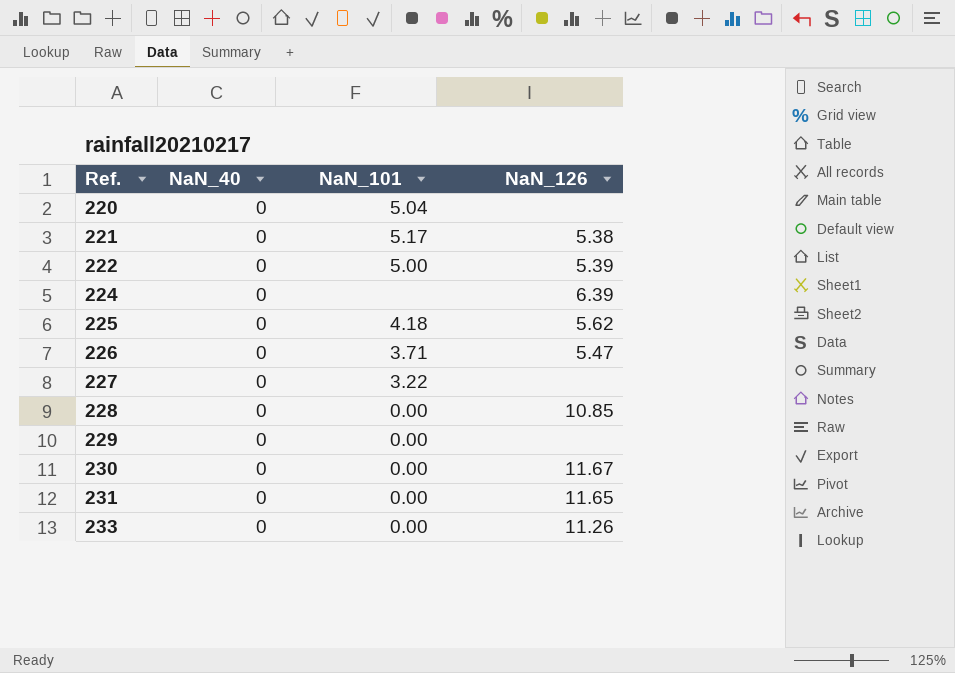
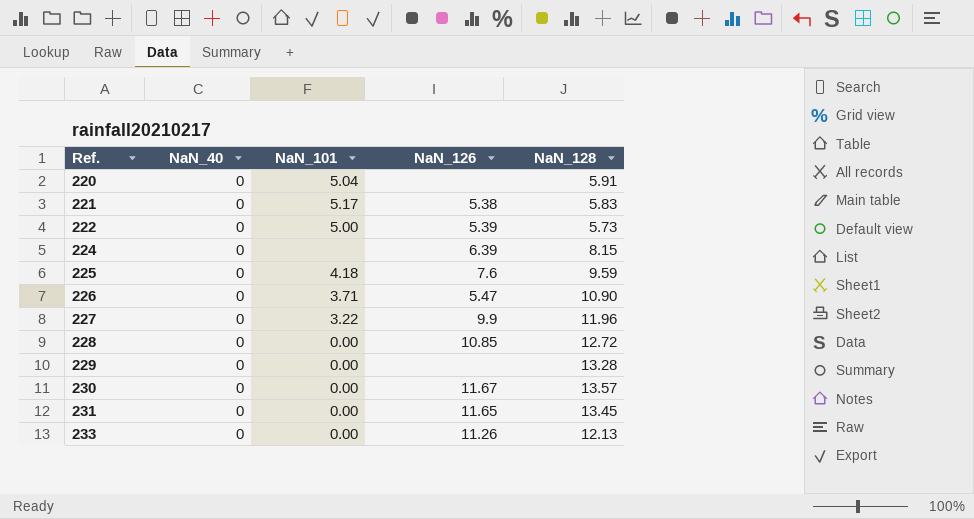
column NaN_128 | position: none -> 5
225 | NaN_126: 5.62 -> 7.6
227 | NaN_126: none -> 9.9

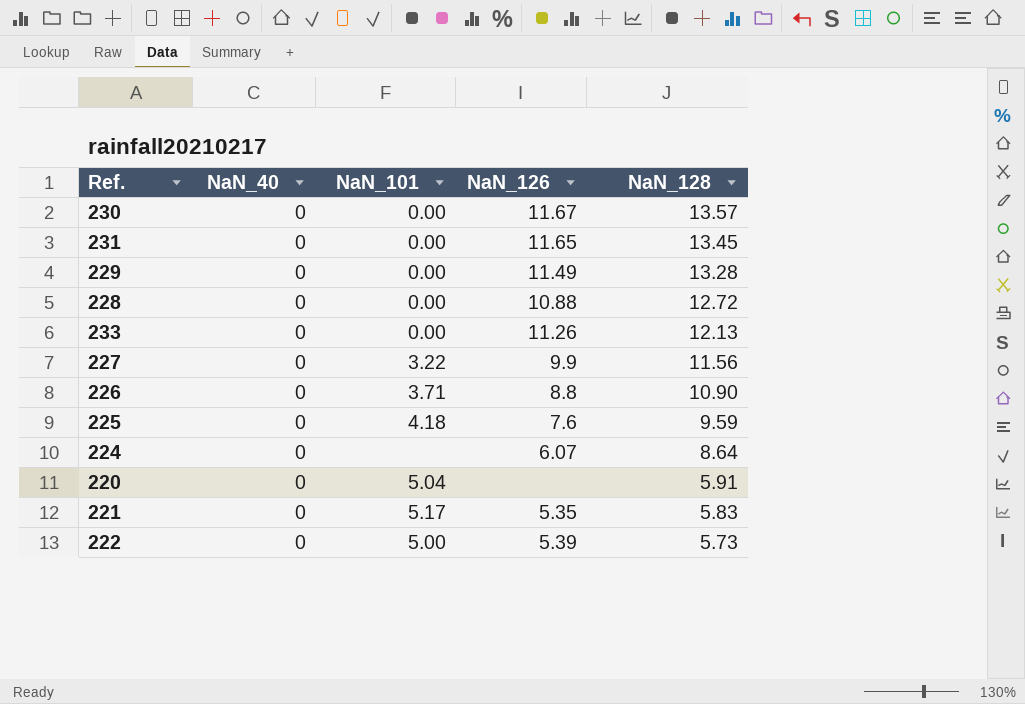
row order: Ref. ascending -> NaN_128 descending
229 | NaN_126: none -> 11.49
228 | NaN_126: 10.85 -> 10.88
227 | NaN_128: 11.96 -> 11.56
226 | NaN_126: 5.47 -> 8.8
224 | NaN_126: 6.39 -> 6.07
224 | NaN_128: 8.15 -> 8.64
221 | NaN_126: 5.38 -> 5.35

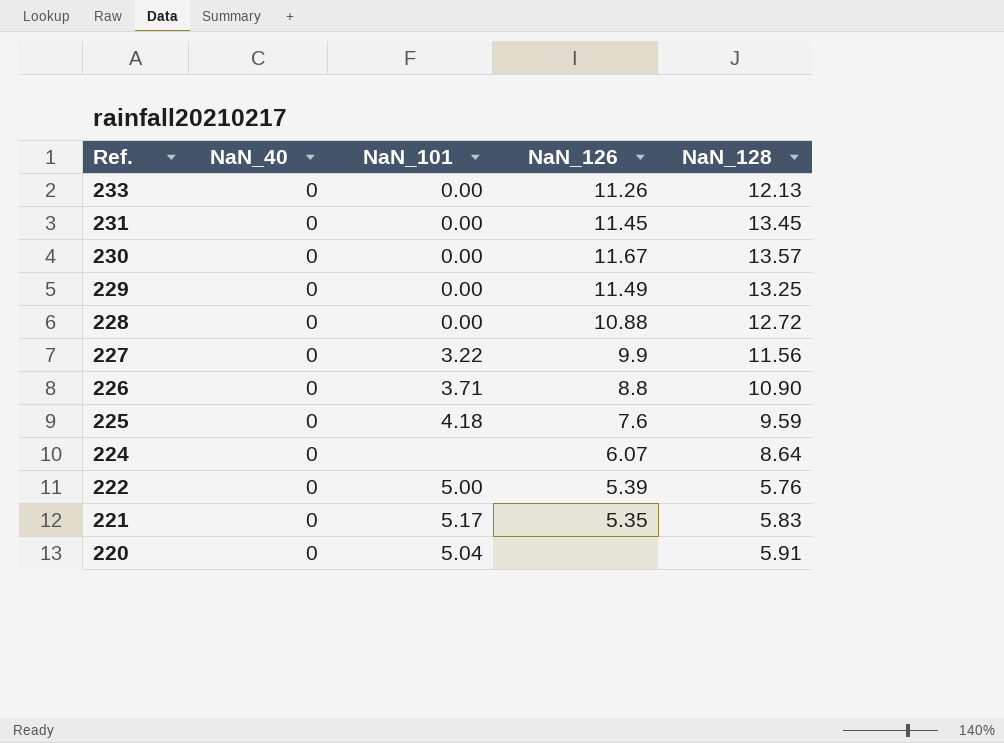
row order: NaN_128 descending -> Ref. descending
231 | NaN_126: 11.65 -> 11.45
229 | NaN_128: 13.28 -> 13.25
222 | NaN_128: 5.73 -> 5.76

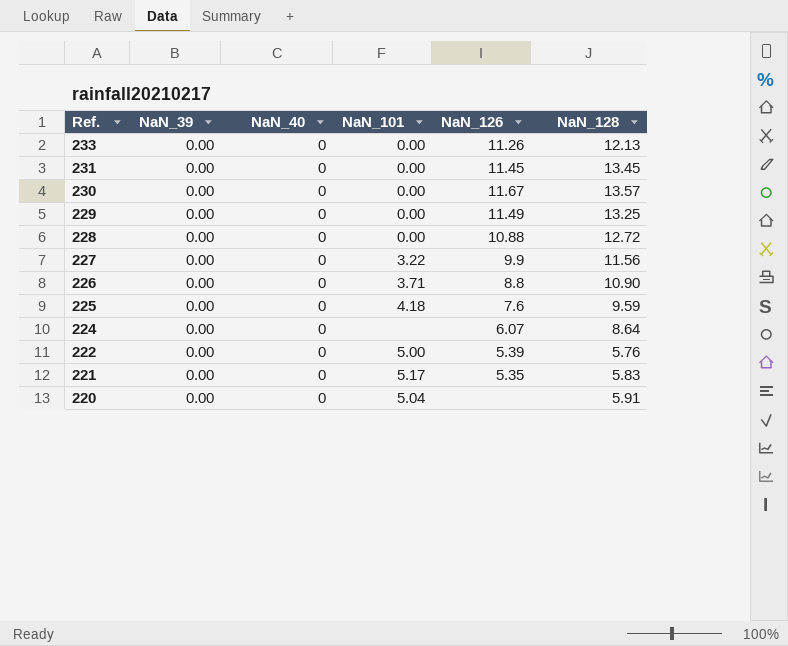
column NaN_39 | position: none -> 2

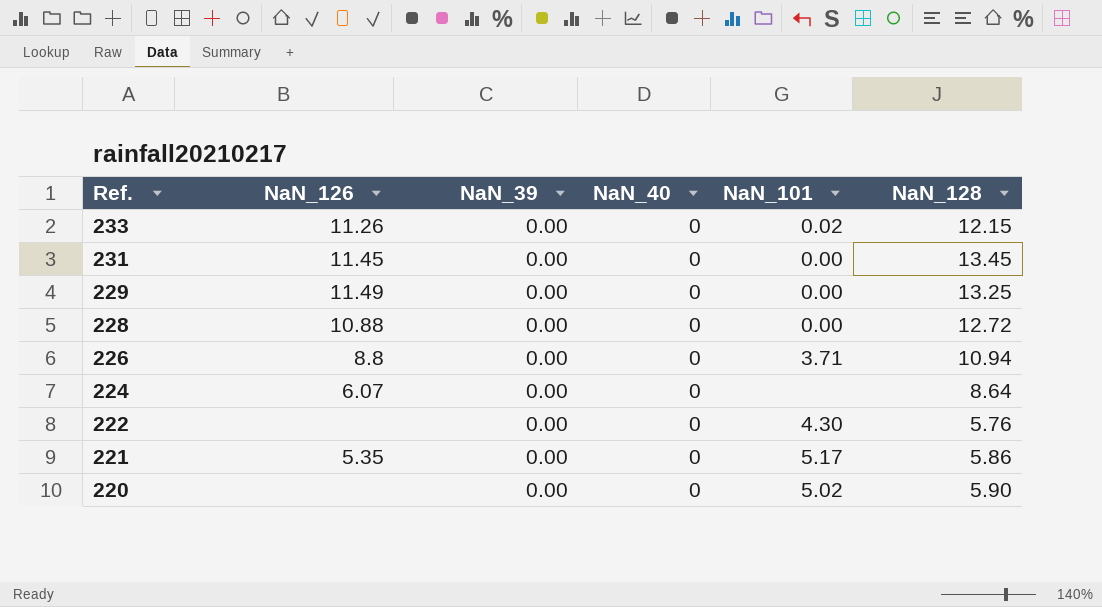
column NaN_126 | position: 5 -> 2
row 230: 0.00 | 0 | 0.00 | 11.67 | 13.57 -> none
row 227: 0.00 | 0 | 3.22 | 9.9 | 11.56 -> none
row 225: 0.00 | 0 | 4.18 | 7.6 | 9.59 -> none
233 | NaN_101: 0.00 -> 0.02
233 | NaN_128: 12.13 -> 12.15
226 | NaN_128: 10.90 -> 10.94
222 | NaN_126: 5.39 -> none
222 | NaN_101: 5.00 -> 4.30
221 | NaN_128: 5.83 -> 5.86
220 | NaN_101: 5.04 -> 5.02
220 | NaN_128: 5.91 -> 5.90

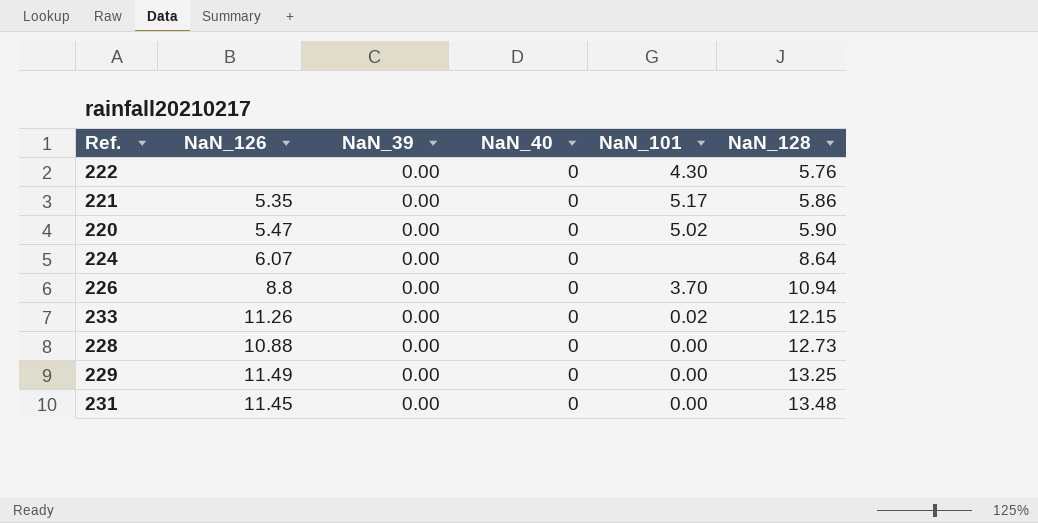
row order: Ref. descending -> NaN_128 ascending
220 | NaN_126: none -> 5.47
226 | NaN_101: 3.71 -> 3.70
228 | NaN_128: 12.72 -> 12.73
231 | NaN_128: 13.45 -> 13.48

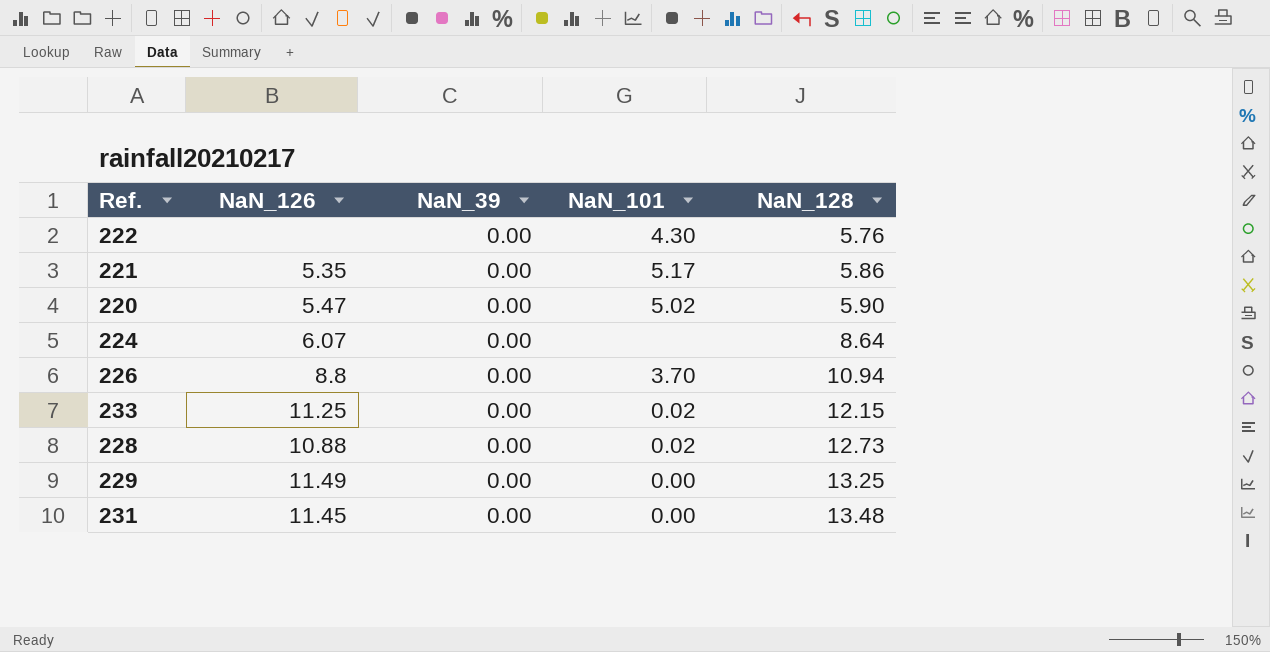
column NaN_40 | position: 4 -> none
233 | NaN_126: 11.26 -> 11.25
228 | NaN_101: 0.00 -> 0.02

